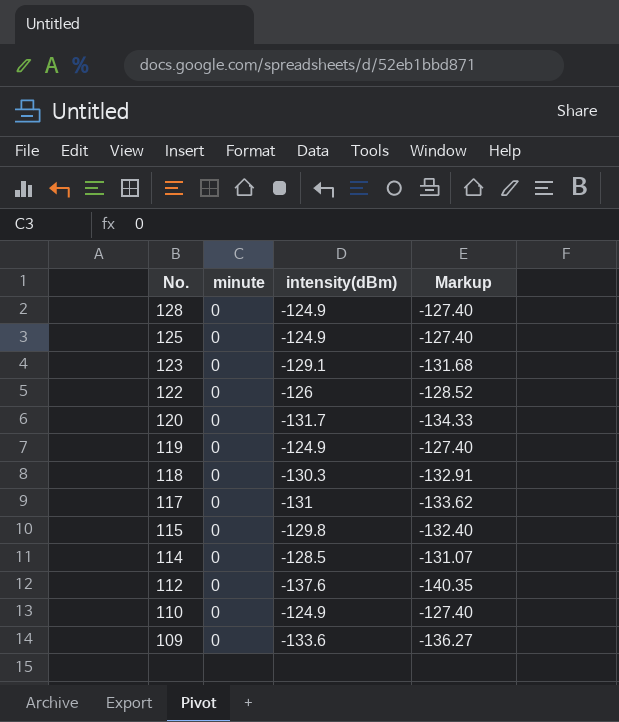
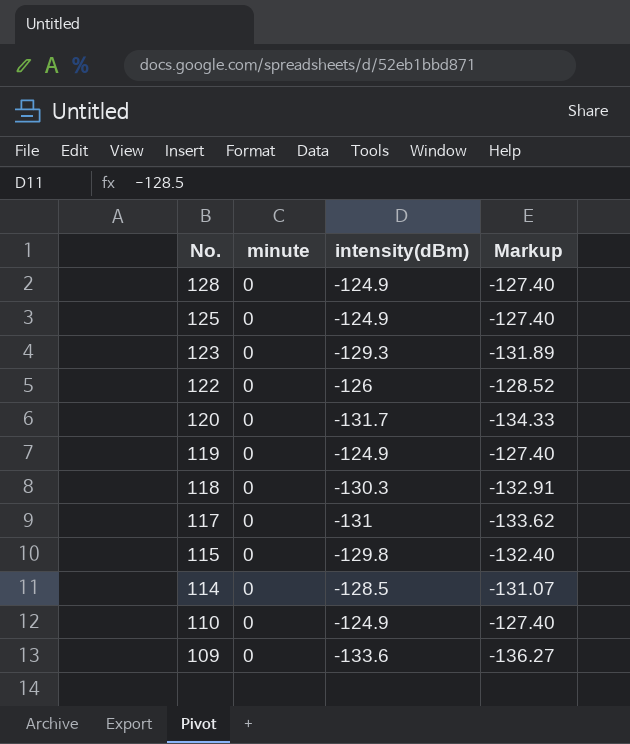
row 112: 0 | -137.6 | -140.35 -> none
123 | intensity(dBm): -129.1 -> -129.3
123 | Markup: -131.68 -> -131.89

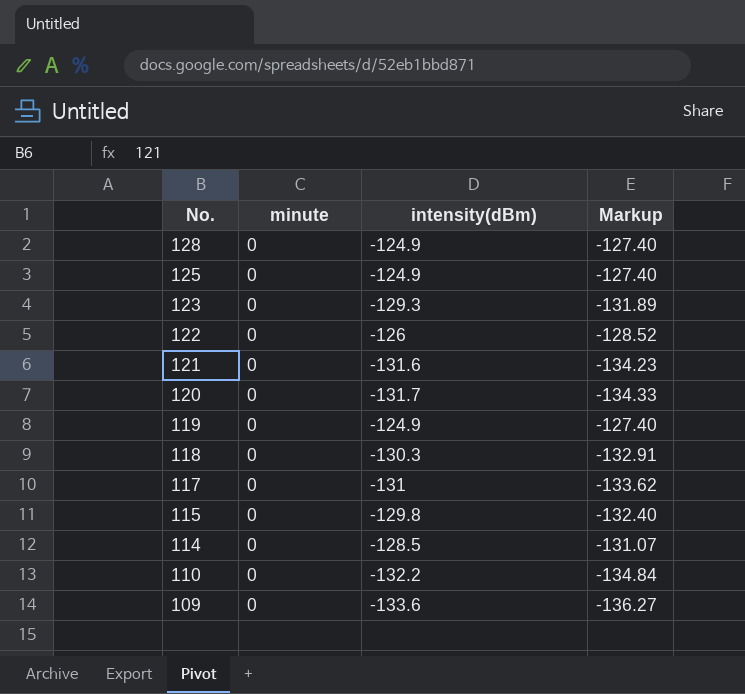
row 121: none -> 0 | -131.6 | -134.23
110 | intensity(dBm): -124.9 -> -132.2
110 | Markup: -127.40 -> -134.84

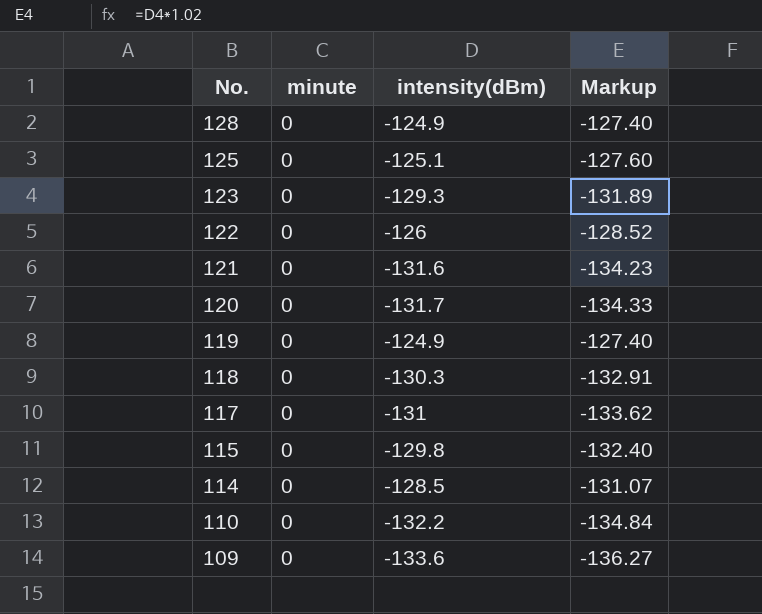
125 | intensity(dBm): -124.9 -> -125.1
125 | Markup: -127.40 -> -127.60

